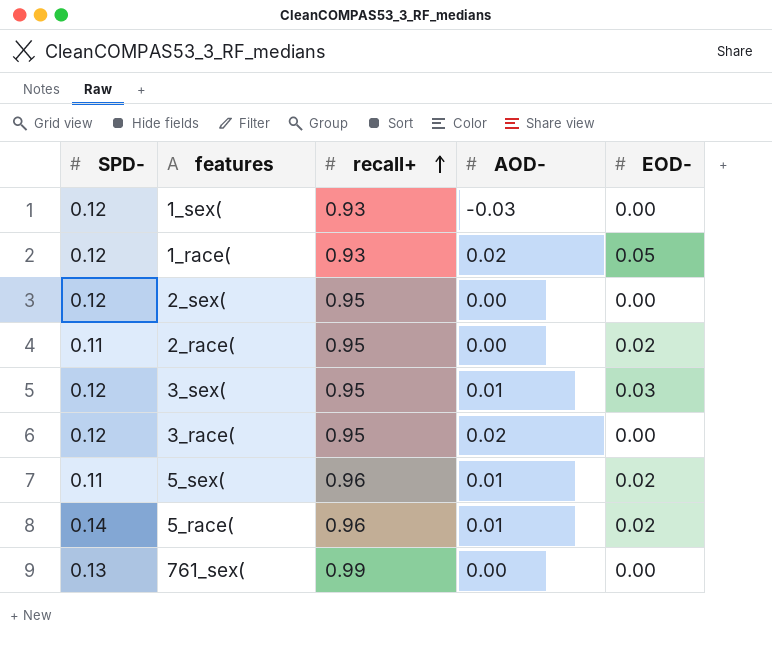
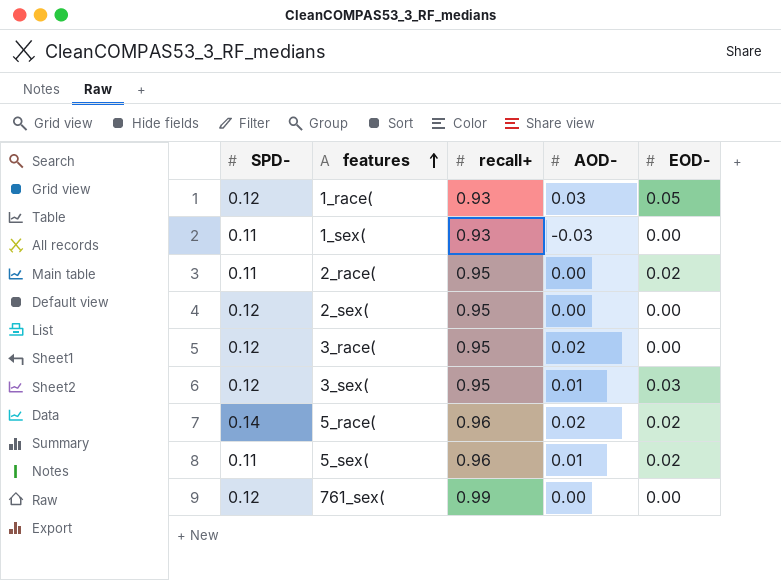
row order: recall+ ascending -> features ascending
1_race( | AOD-: 0.02 -> 0.03
1_sex( | SPD-: 0.12 -> 0.11
5_race( | AOD-: 0.01 -> 0.02
761_sex( | SPD-: 0.13 -> 0.12

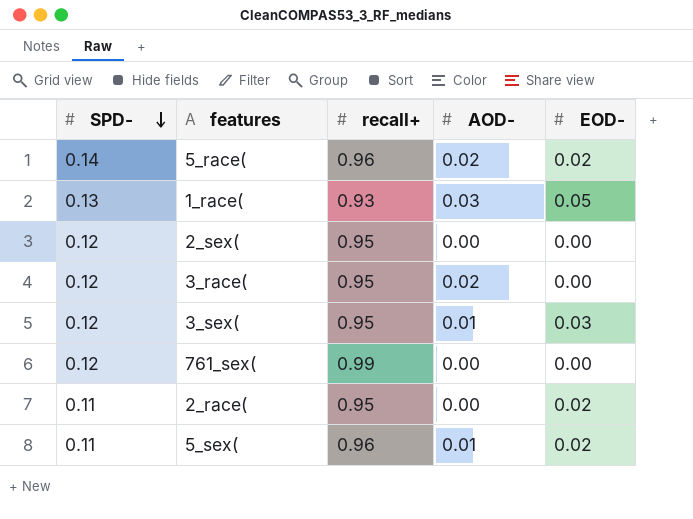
row order: features ascending -> SPD- descending
row 1_sex(: 0.11 | 0.93 | -0.03 | 0.00 -> none
1_race( | SPD-: 0.12 -> 0.13

